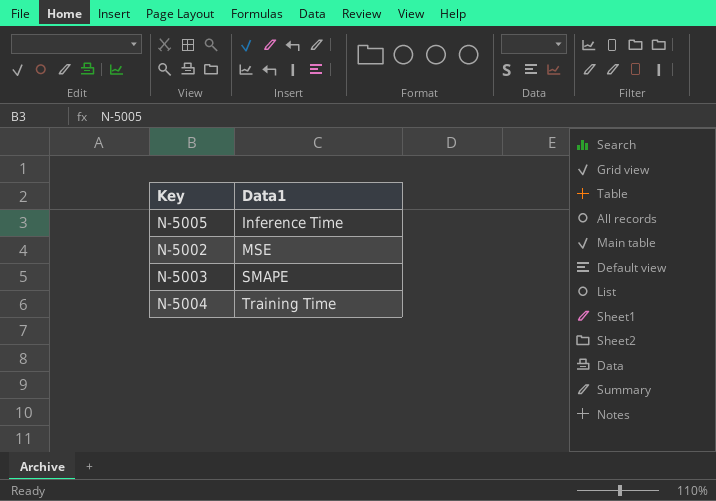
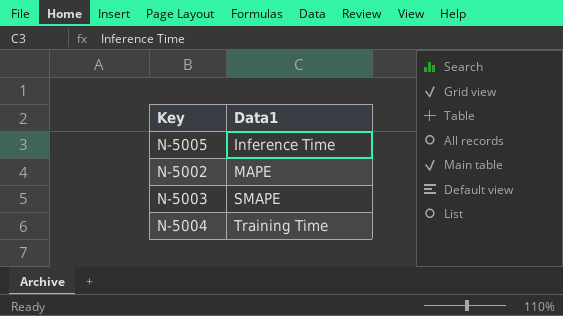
N-5002 | Data1: MSE -> MAPE

